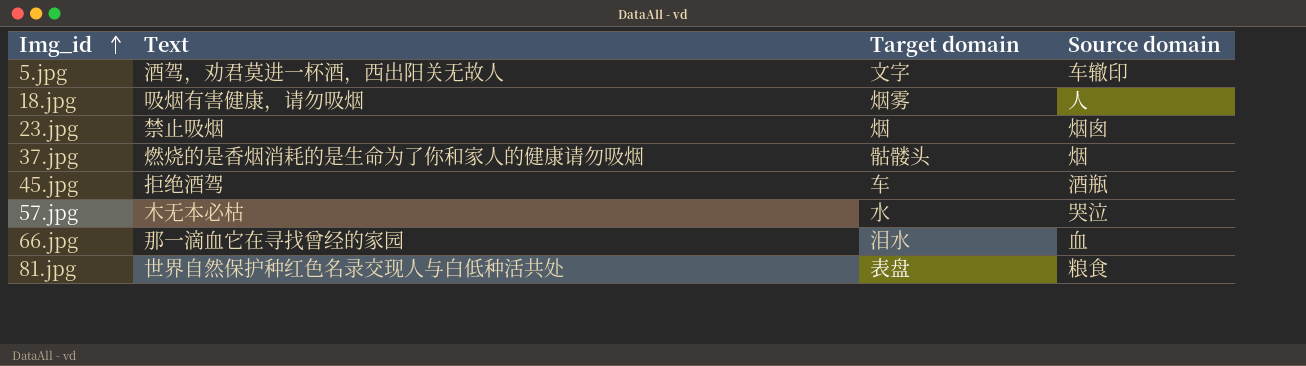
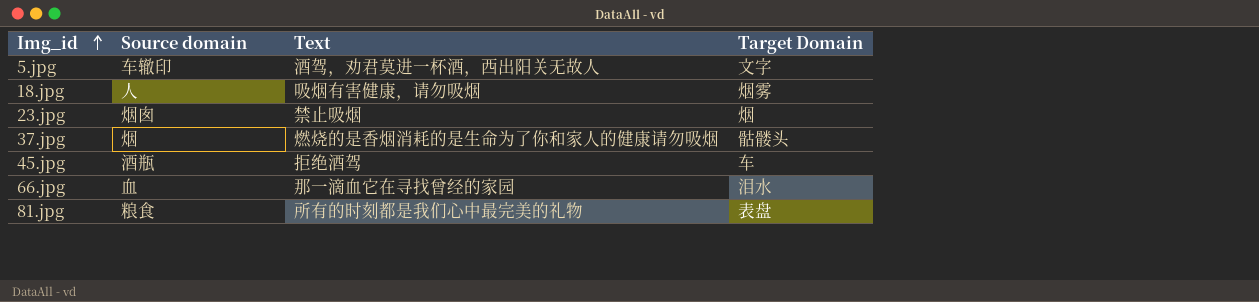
column Source domain | position: 4 -> 2
column name: Target domain -> Target Domain
row 57.jpg: 木无本必枯 | 水 | 哭泣 -> none
81.jpg | Text: 世界自然保护种红色名录交现人与白低种活共处 -> 所有的时刻都是我们心中最完美的礼物

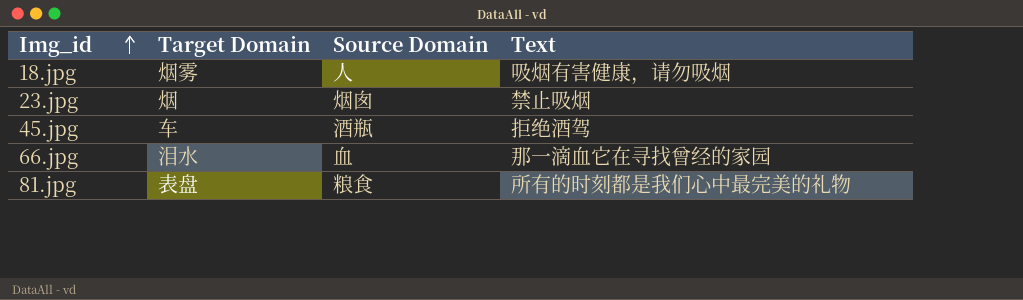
column Target Domain | position: 4 -> 2
column name: Source domain -> Source Domain
row 5.jpg: 车辙印 | 酒驾，劝君莫进一杯酒，西出阳关无故人 | 文字 -> none
row 37.jpg: 烟 | 燃烧的是香烟消耗的是生命为了你和家人的健康请勿吸烟 | 骷髅头 -> none

